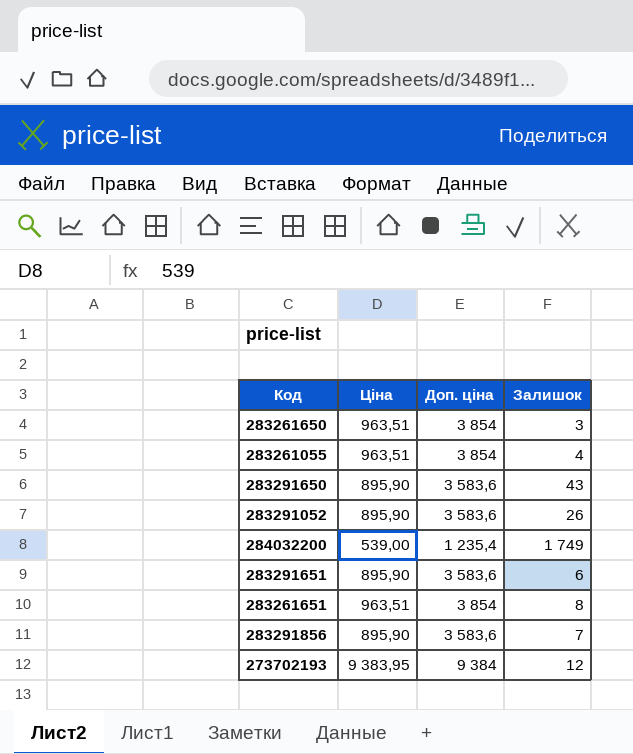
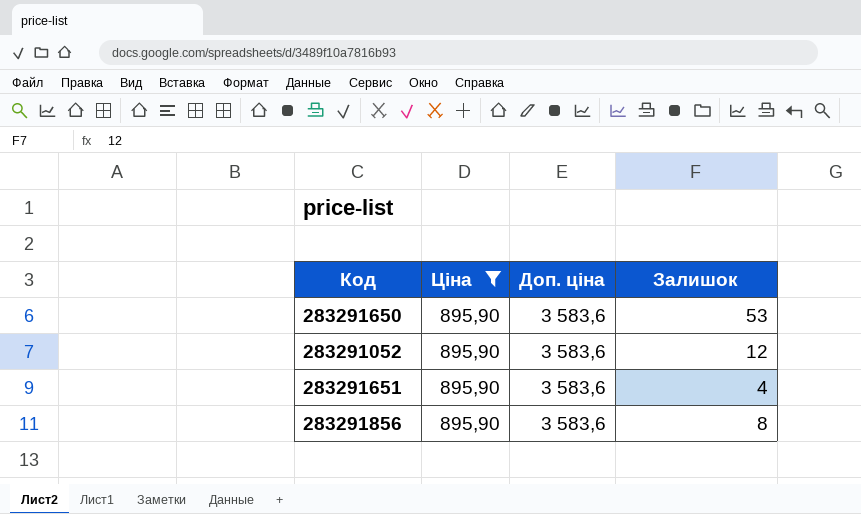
filter: none -> Ціна = 895,90
283291650 | Залишок: 43 -> 53
283291052 | Залишок: 26 -> 12
283291651 | Залишок: 6 -> 4
283291856 | Залишок: 7 -> 8

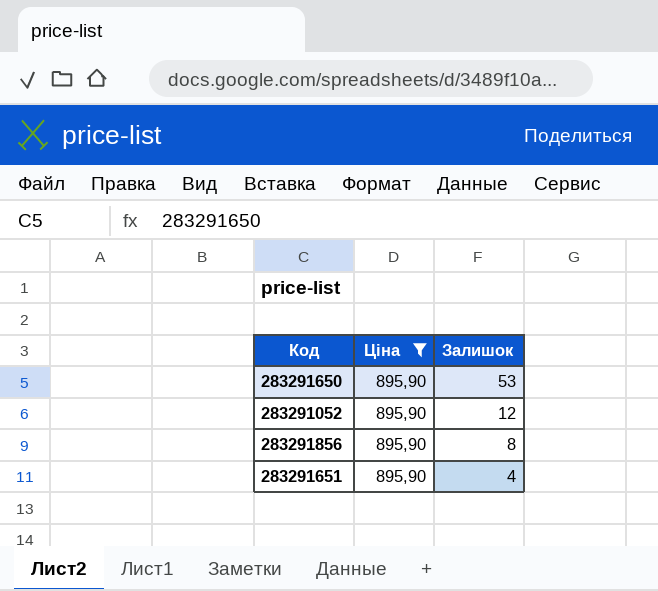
row order: none -> Залишок descending
column Доп. ціна | position: 3 -> none

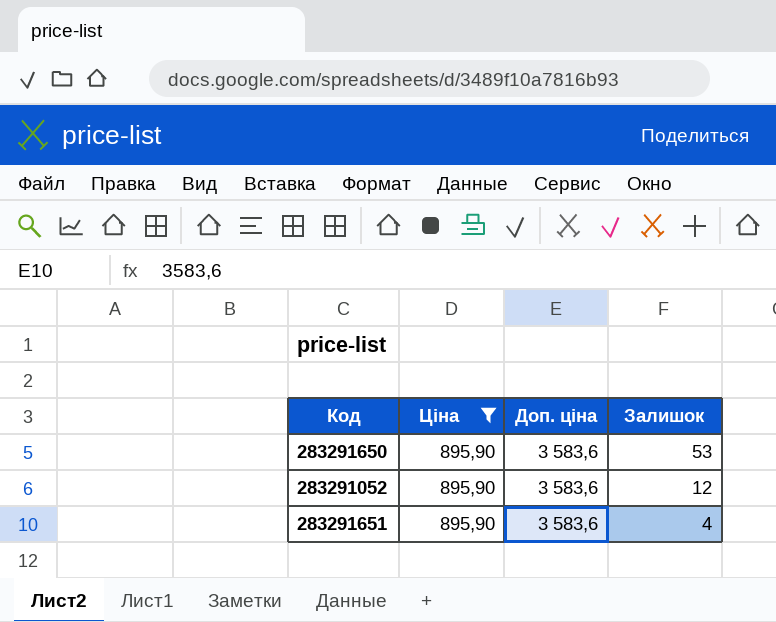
column Доп. ціна | position: none -> 3
row 283291856: 895,90 | 8 -> none

